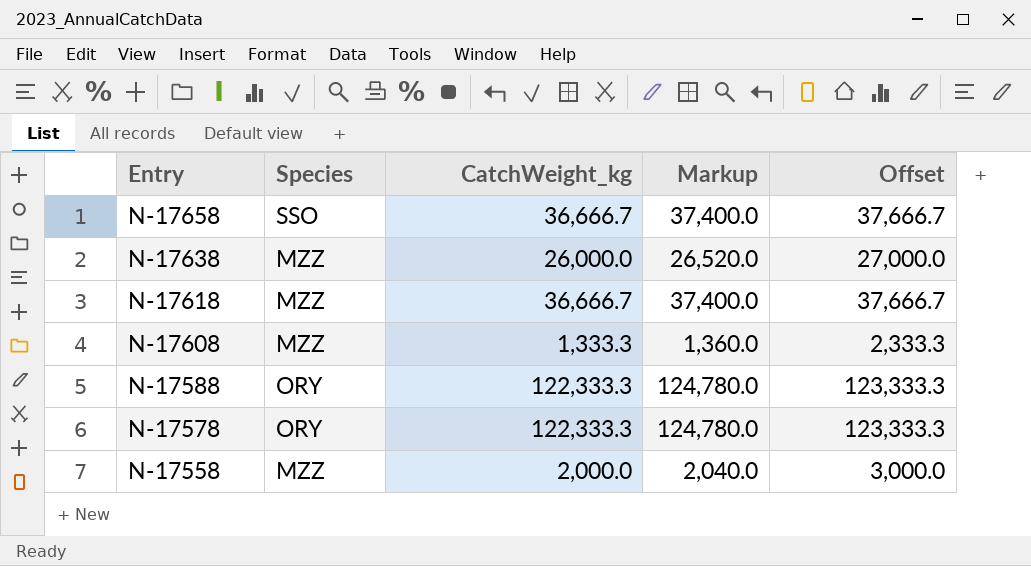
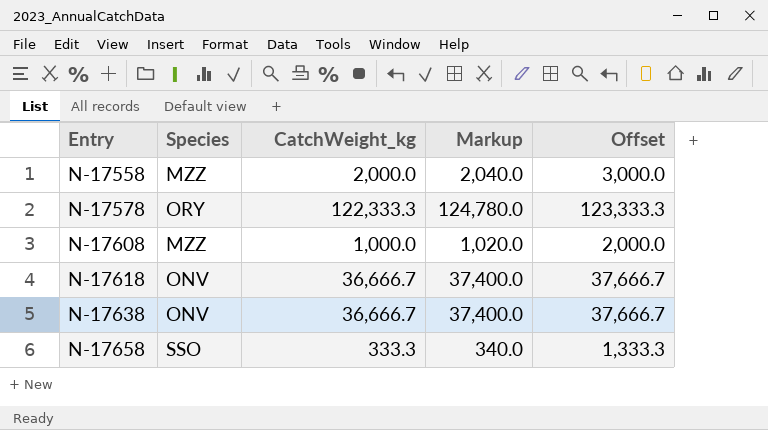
row order: Entry descending -> Entry ascending
row N-17588: ORY | 122,333.3 | 124,780.0 | 123,333.3 -> none
N-17608 | CatchWeight_kg: 1,333.3 -> 1,000.0
N-17608 | Markup: 1,360.0 -> 1,020.0
N-17608 | Offset: 2,333.3 -> 2,000.0
N-17618 | Species: MZZ -> ONV
N-17638 | Species: MZZ -> ONV
N-17638 | CatchWeight_kg: 26,000.0 -> 36,666.7
N-17638 | Markup: 26,520.0 -> 37,400.0
N-17638 | Offset: 27,000.0 -> 37,666.7
N-17658 | CatchWeight_kg: 36,666.7 -> 333.3
N-17658 | Markup: 37,400.0 -> 340.0
N-17658 | Offset: 37,666.7 -> 1,333.3

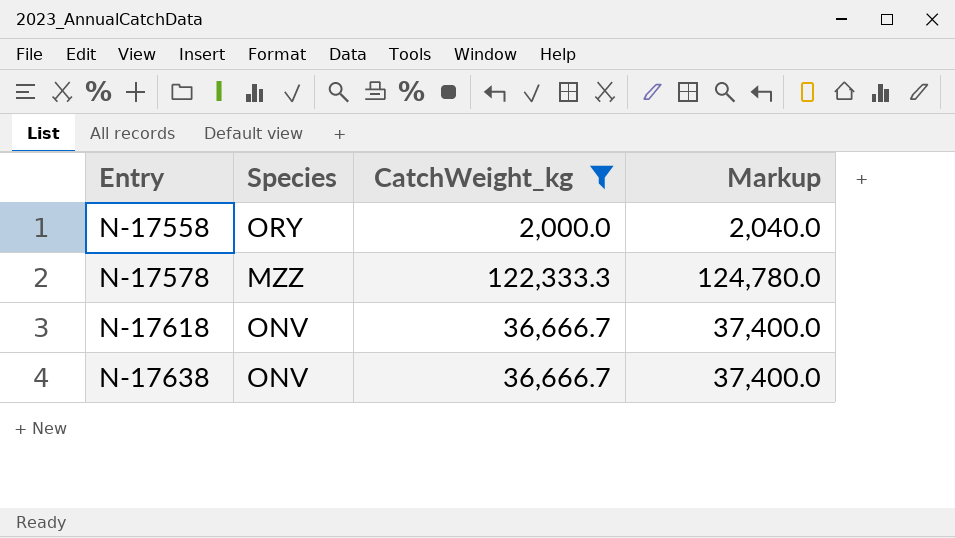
filter: none -> CatchWeight_kg >= 2,000.0
column Offset | formula: [CatchWeight_kg] + 1000 -> none
N-17558 | Species: MZZ -> ORY
N-17578 | Species: ORY -> MZZ

